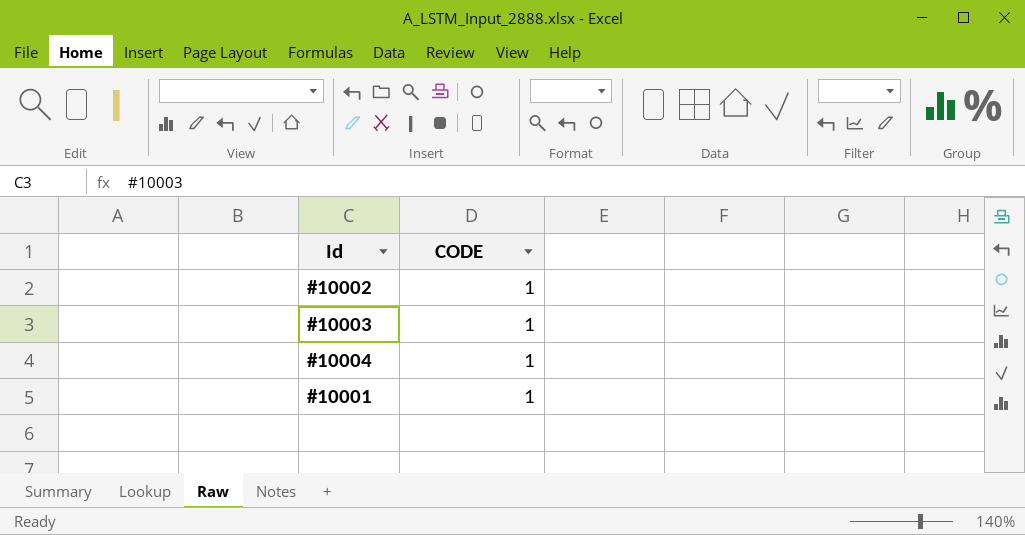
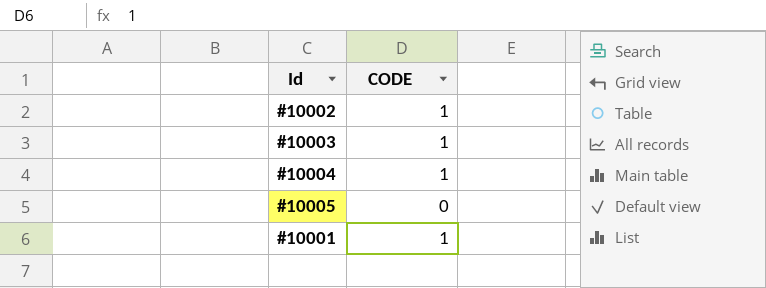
row #10005: none -> 0

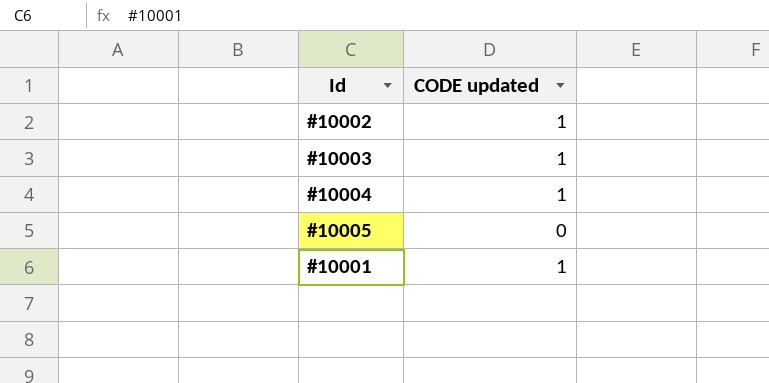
column name: CODE -> CODE updated

